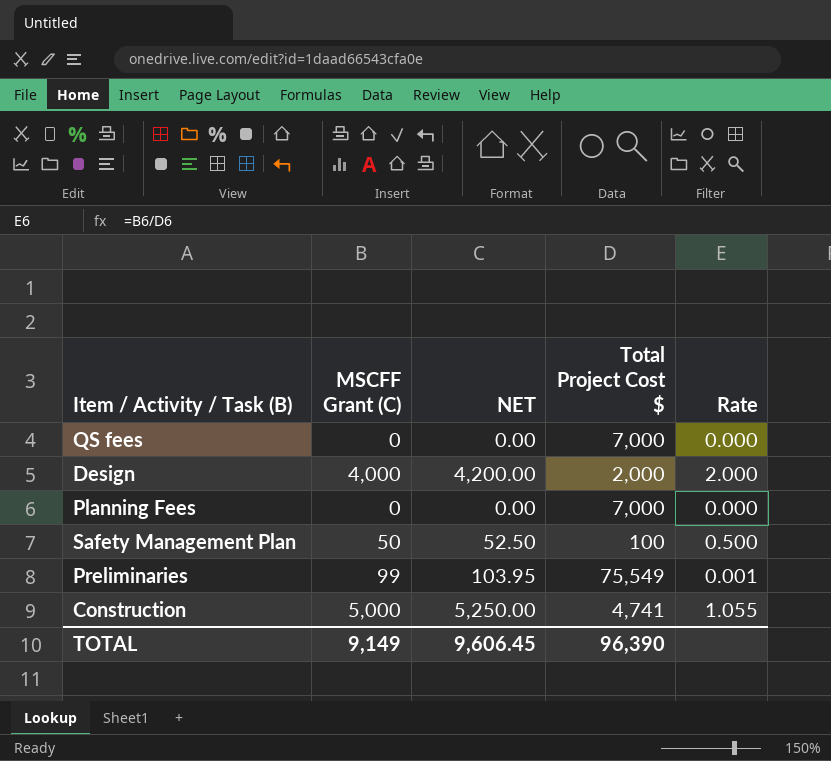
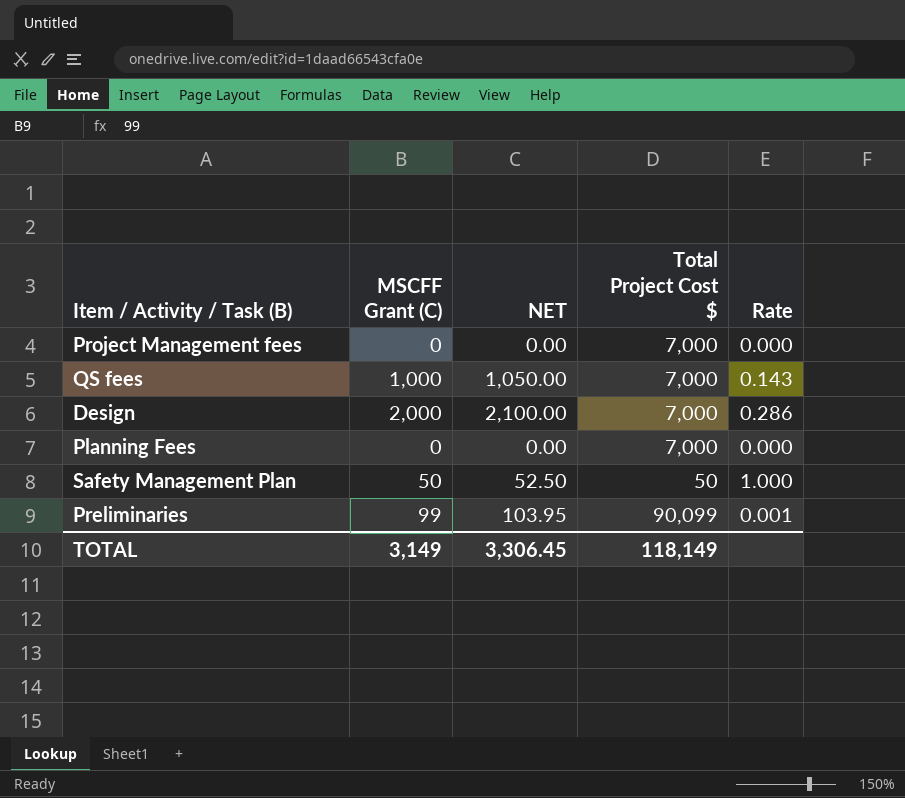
row Construction: 5,000 | 5,250.00 | 4,741 | 1.055 -> none
row Project Management fees: none -> 0 | 0.00 | 7,000 | 0.000
QS fees | MSCFF Grant (C): 0 -> 1,000
QS fees | NET: 0.00 -> 1,050.00
QS fees | Rate: 0.000 -> 0.143
Design | MSCFF Grant (C): 4,000 -> 2,000
Design | NET: 4,200.00 -> 2,100.00
Design | Total Project Cost $: 2,000 -> 7,000
Design | Rate: 2.000 -> 0.286
Safety Management Plan | Total Project Cost $: 100 -> 50
Safety Management Plan | Rate: 0.500 -> 1.000
Preliminaries | Total Project Cost $: 75,549 -> 90,099
TOTAL | MSCFF Grant (C): 9,149 -> 3,149
TOTAL | NET: 9,606.45 -> 3,306.45
TOTAL | Total Project Cost $: 96,390 -> 118,149

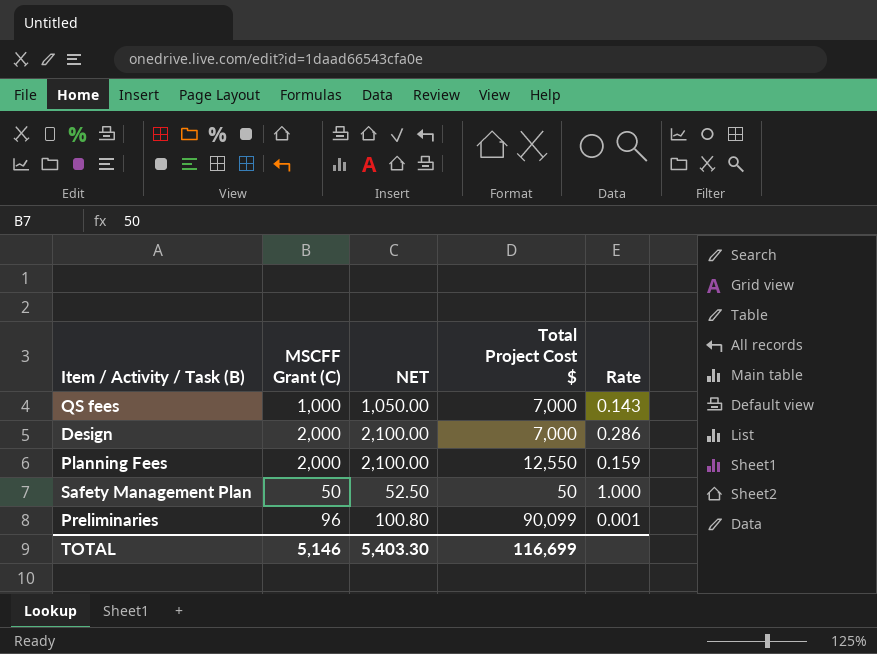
row Project Management fees: 0 | 0.00 | 7,000 | 0.000 -> none
Planning Fees | MSCFF Grant (C): 0 -> 2,000
Planning Fees | NET: 0.00 -> 2,100.00
Planning Fees | Total Project Cost $: 7,000 -> 12,550
Planning Fees | Rate: 0.000 -> 0.159
Preliminaries | MSCFF Grant (C): 99 -> 96
Preliminaries | NET: 103.95 -> 100.80
TOTAL | MSCFF Grant (C): 3,149 -> 5,146
TOTAL | NET: 3,306.45 -> 5,403.30
TOTAL | Total Project Cost $: 118,149 -> 116,699

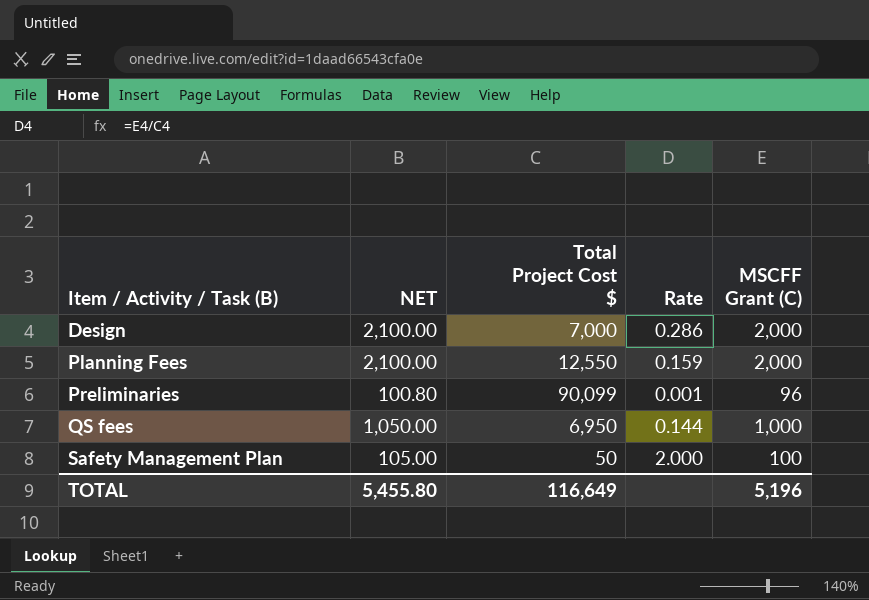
row order: none -> Item / Activity / Task (B) ascending
column MSCFF Grant (C) | position: 2 -> 5
QS fees | Total Project Cost $: 7,000 -> 6,950
QS fees | Rate: 0.143 -> 0.144
Safety Management Plan | NET: 52.50 -> 105.00
Safety Management Plan | Rate: 1.000 -> 2.000
Safety Management Plan | MSCFF Grant (C): 50 -> 100
TOTAL | NET: 5,403.30 -> 5,455.80
TOTAL | Total Project Cost $: 116,699 -> 116,649
TOTAL | MSCFF Grant (C): 5,146 -> 5,196

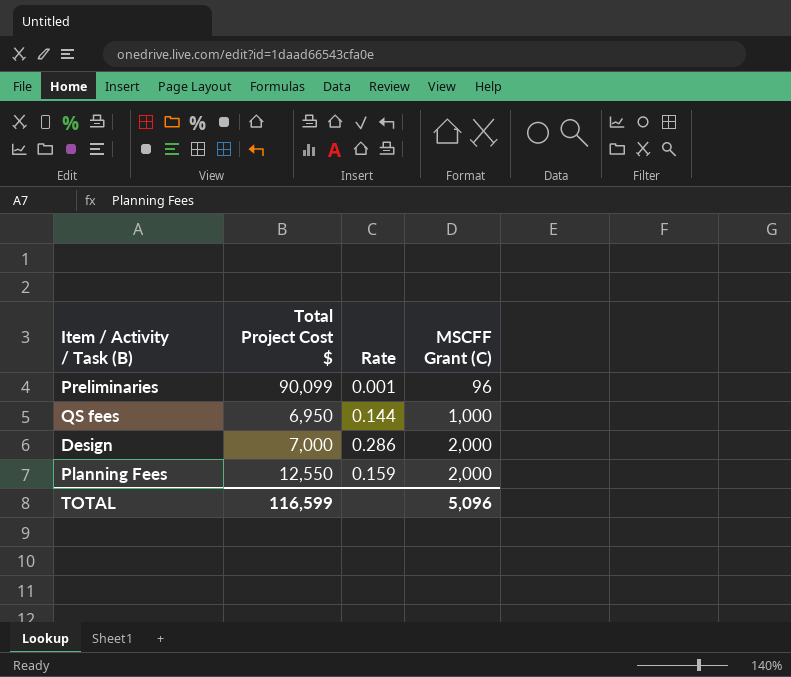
row order: Item / Activity / Task (B) ascending -> MSCFF Grant (C) ascending
column NET | formula: [MSCFF Grant (C)] * 1.05 -> none
row Safety Management Plan: 105.00 | 50 | 2.000 | 100 -> none
TOTAL | Total Project Cost $: 116,649 -> 116,599
TOTAL | MSCFF Grant (C): 5,196 -> 5,096

